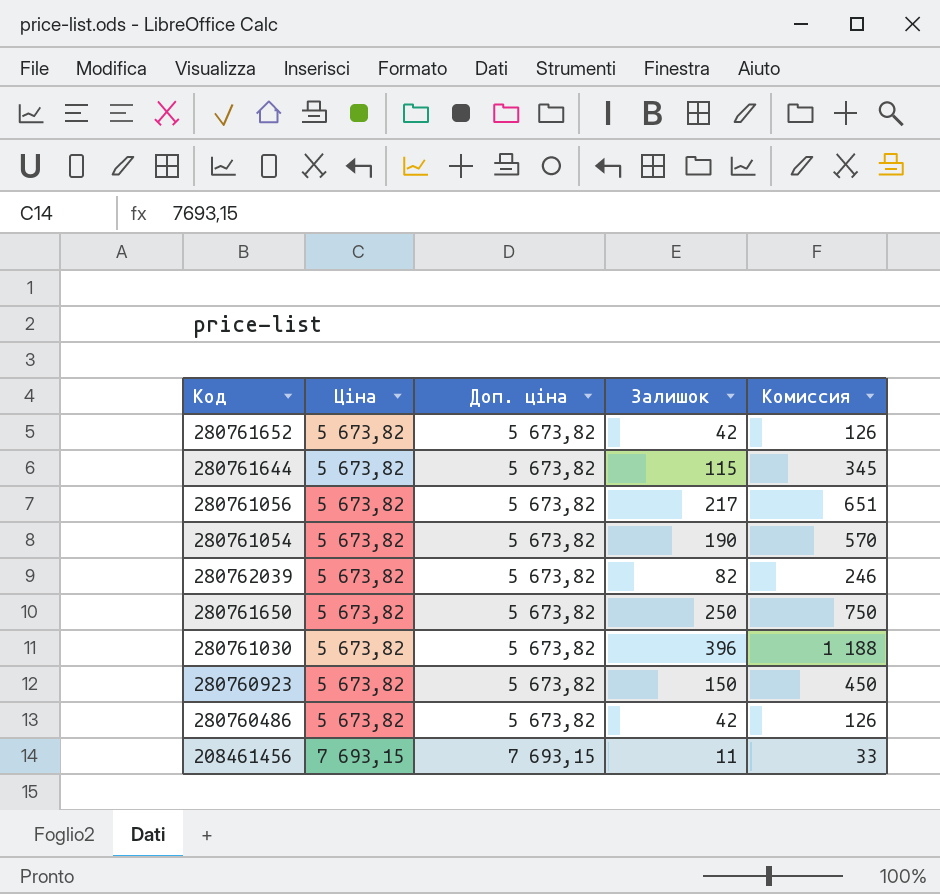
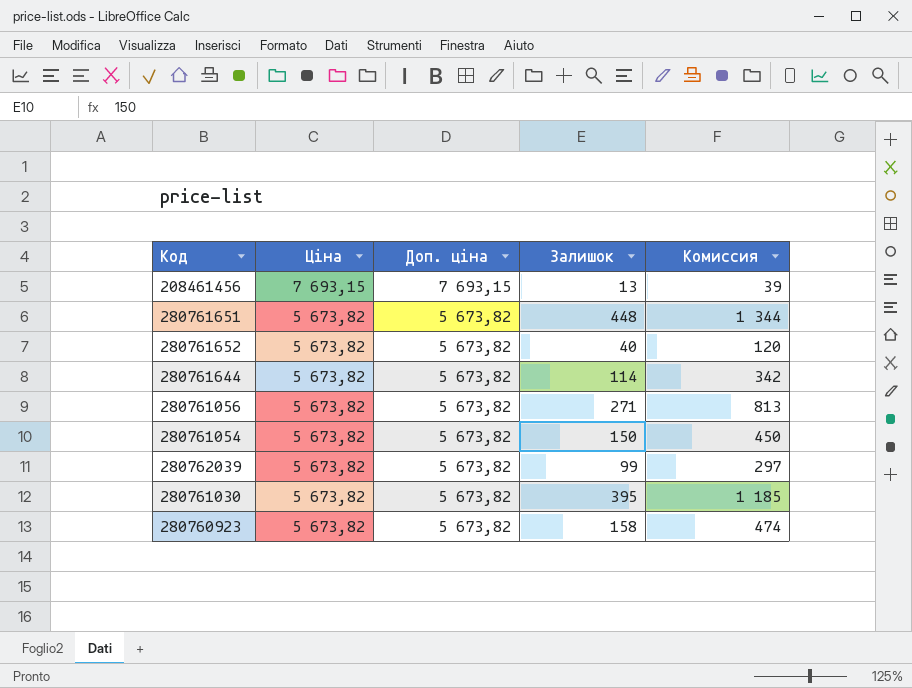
row order: Ціна ascending -> Ціна descending
row 280761650: 5 673,82 | 5 673,82 | 250 | 750 -> none
row 280760486: 5 673,82 | 5 673,82 | 42 | 126 -> none
208461456 | Залишок: 11 -> 13
208461456 | Комиссия: 33 -> 39
row 280761651: none -> 5 673,82 | 5 673,82 | 448 | 1 344
280761652 | Залишок: 42 -> 40
280761652 | Комиссия: 126 -> 120
280761644 | Залишок: 115 -> 114
280761644 | Комиссия: 345 -> 342
280761056 | Залишок: 217 -> 271
280761056 | Комиссия: 651 -> 813
280761054 | Залишок: 190 -> 150
280761054 | Комиссия: 570 -> 450
280762039 | Залишок: 82 -> 99
280762039 | Комиссия: 246 -> 297
280761030 | Залишок: 396 -> 395
280761030 | Комиссия: 1 188 -> 1 185
280760923 | Залишок: 150 -> 158
280760923 | Комиссия: 450 -> 474

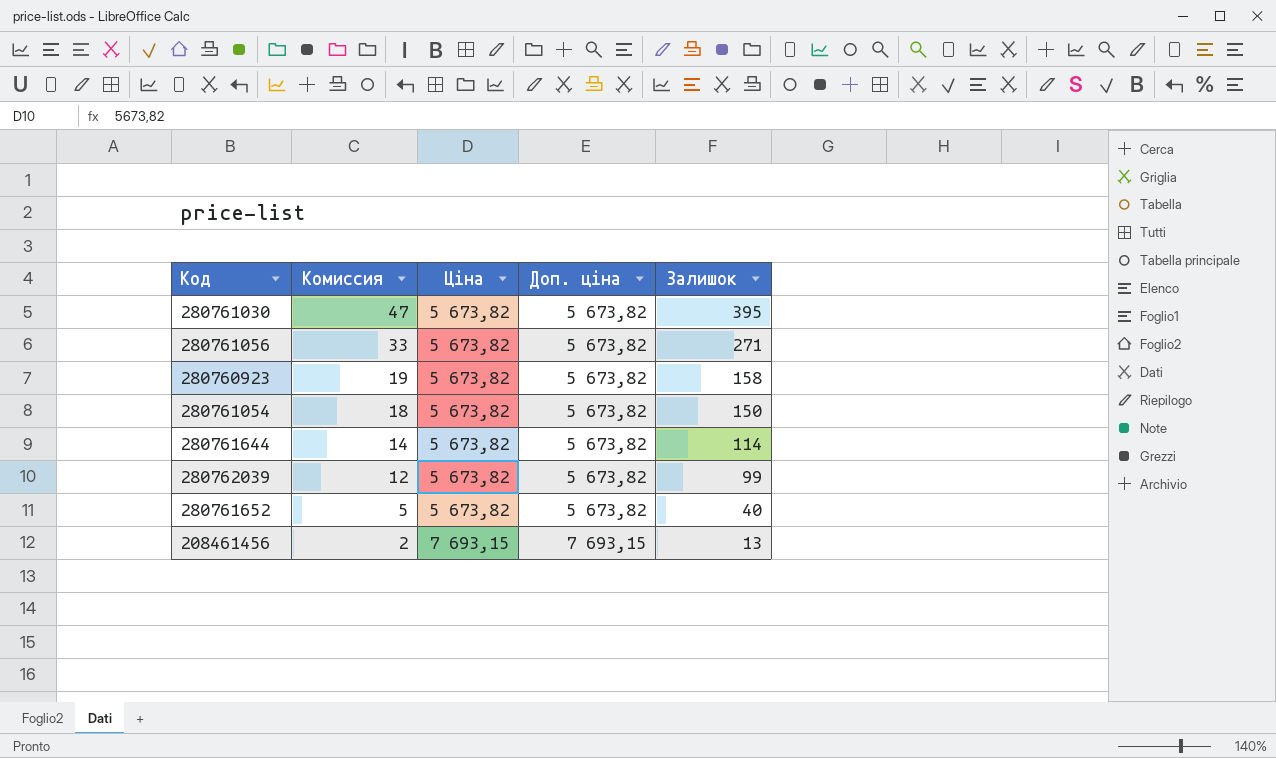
row order: Ціна descending -> Комиссия descending
column Комиссия | formula: [Залишок] * 3 -> [Залишок] * 0,12
column Комиссия | position: 5 -> 2
row 280761651: 5 673,82 | 5 673,82 | 448 | 1 344 -> none

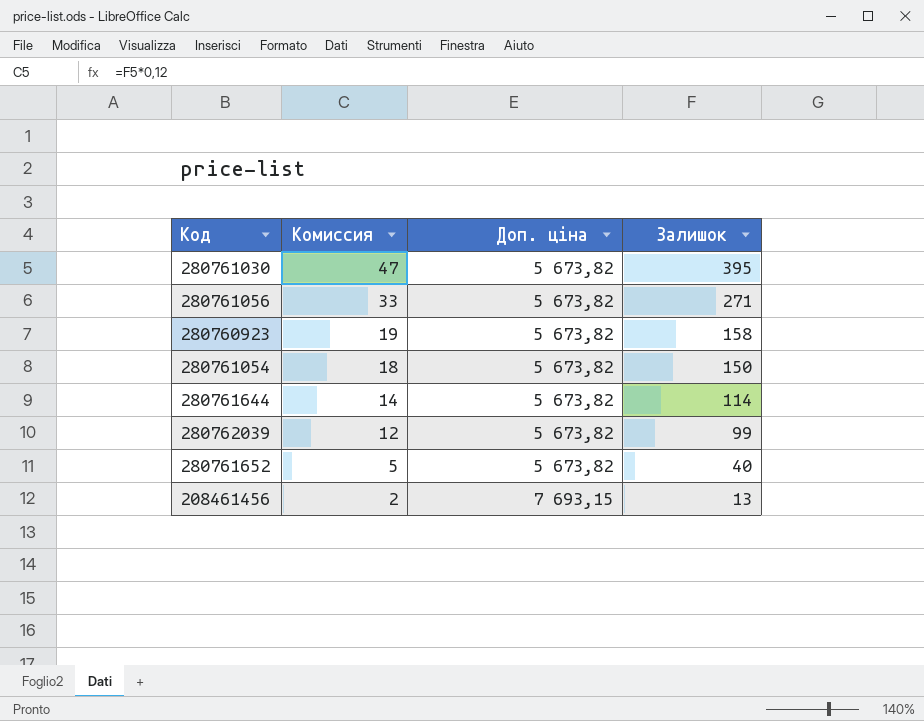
column Ціна | position: 3 -> none

